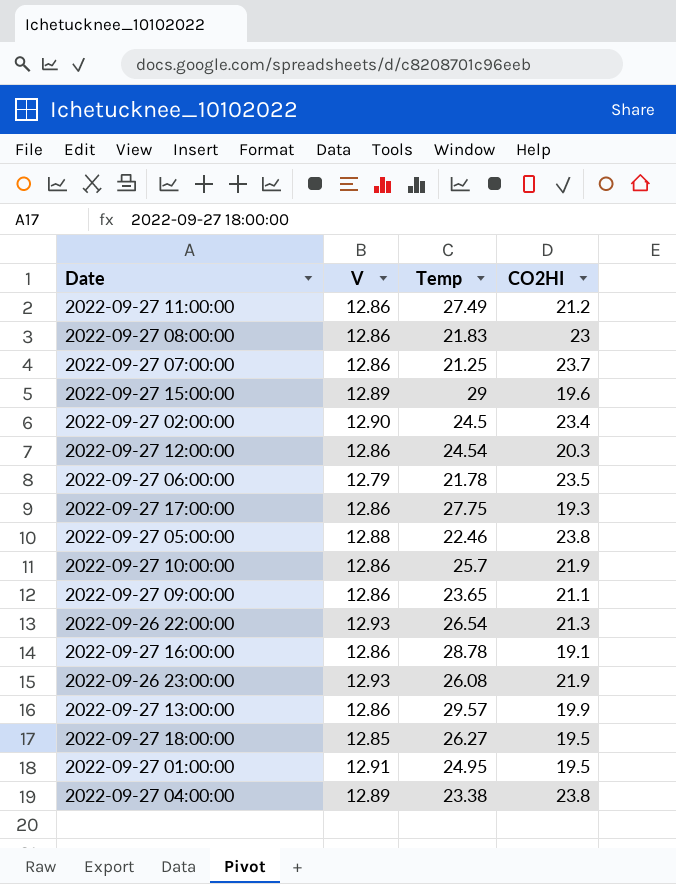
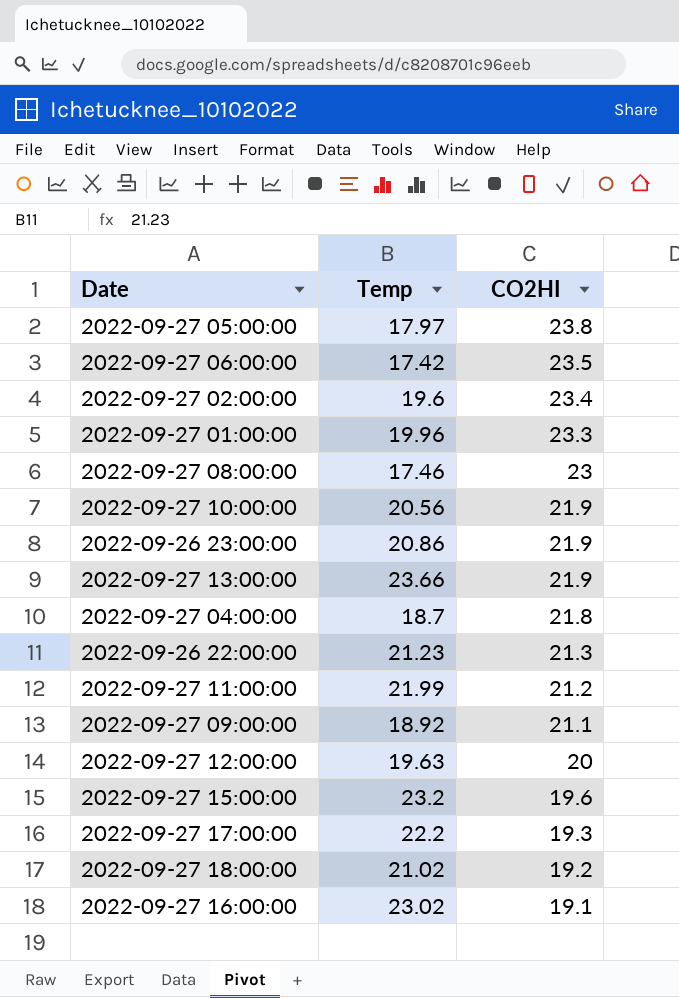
row order: none -> CO2HI descending
column V | position: 2 -> none
row 2022-09-27 07:00:00: 12.86 | 21.25 | 23.7 -> none
2022-09-27 05:00:00 | Temp: 22.46 -> 17.97
2022-09-27 06:00:00 | Temp: 21.78 -> 17.42
2022-09-27 02:00:00 | Temp: 24.5 -> 19.6
2022-09-27 01:00:00 | Temp: 24.95 -> 19.96
2022-09-27 01:00:00 | CO2HI: 19.5 -> 23.3
2022-09-27 08:00:00 | Temp: 21.83 -> 17.46
2022-09-27 10:00:00 | Temp: 25.7 -> 20.56
2022-09-26 23:00:00 | Temp: 26.08 -> 20.86
2022-09-27 13:00:00 | Temp: 29.57 -> 23.66
2022-09-27 13:00:00 | CO2HI: 19.9 -> 21.9
2022-09-27 04:00:00 | Temp: 23.38 -> 18.7
2022-09-27 04:00:00 | CO2HI: 23.8 -> 21.8
2022-09-26 22:00:00 | Temp: 26.54 -> 21.23
2022-09-27 11:00:00 | Temp: 27.49 -> 21.99
2022-09-27 09:00:00 | Temp: 23.65 -> 18.92
2022-09-27 12:00:00 | Temp: 24.54 -> 19.63
2022-09-27 12:00:00 | CO2HI: 20.3 -> 20
2022-09-27 15:00:00 | Temp: 29 -> 23.2
2022-09-27 17:00:00 | Temp: 27.75 -> 22.2
2022-09-27 18:00:00 | Temp: 26.27 -> 21.02
2022-09-27 18:00:00 | CO2HI: 19.5 -> 19.2
2022-09-27 16:00:00 | Temp: 28.78 -> 23.02

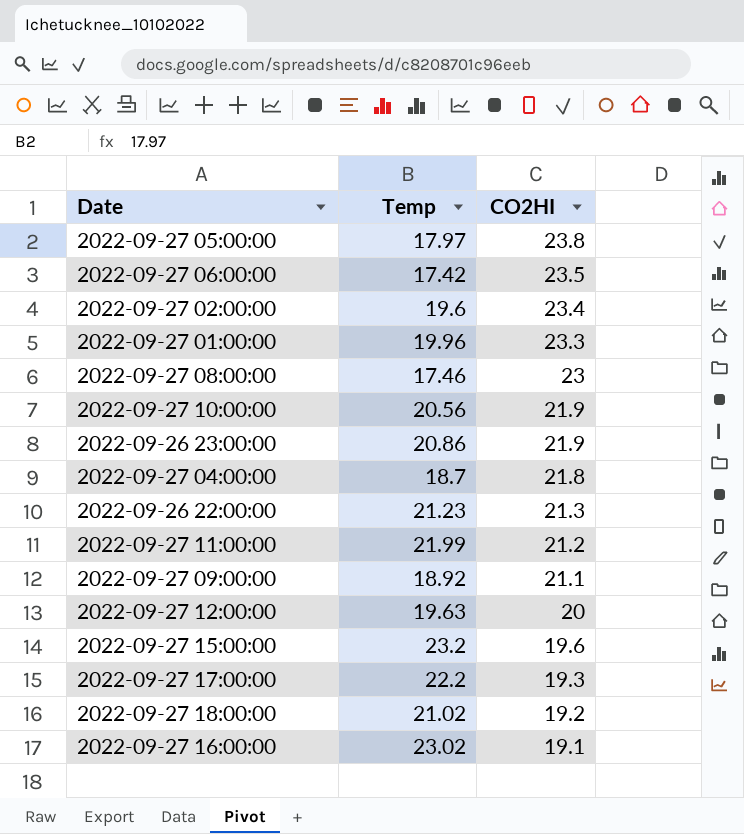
row 2022-09-27 13:00:00: 23.66 | 21.9 -> none

